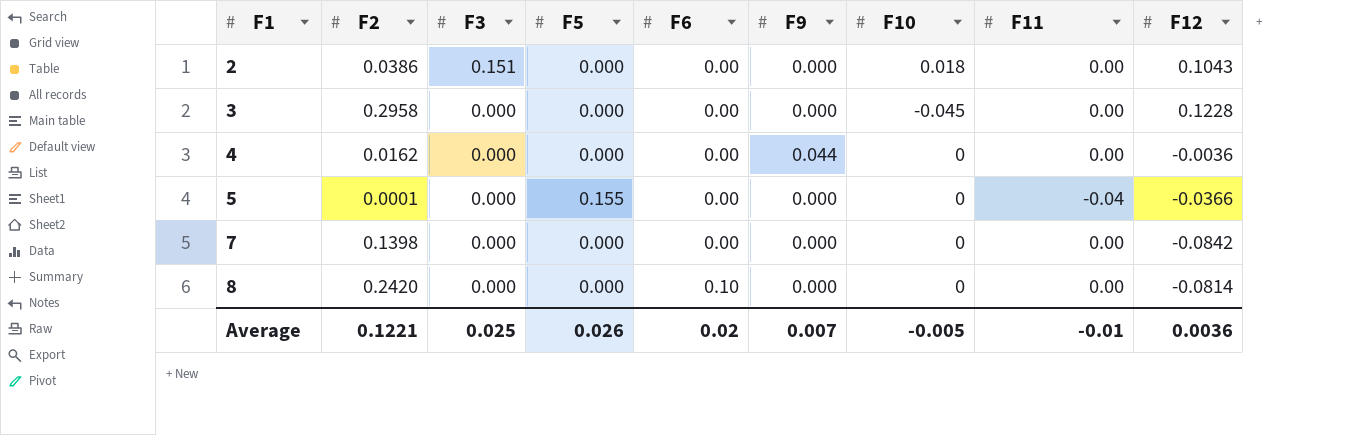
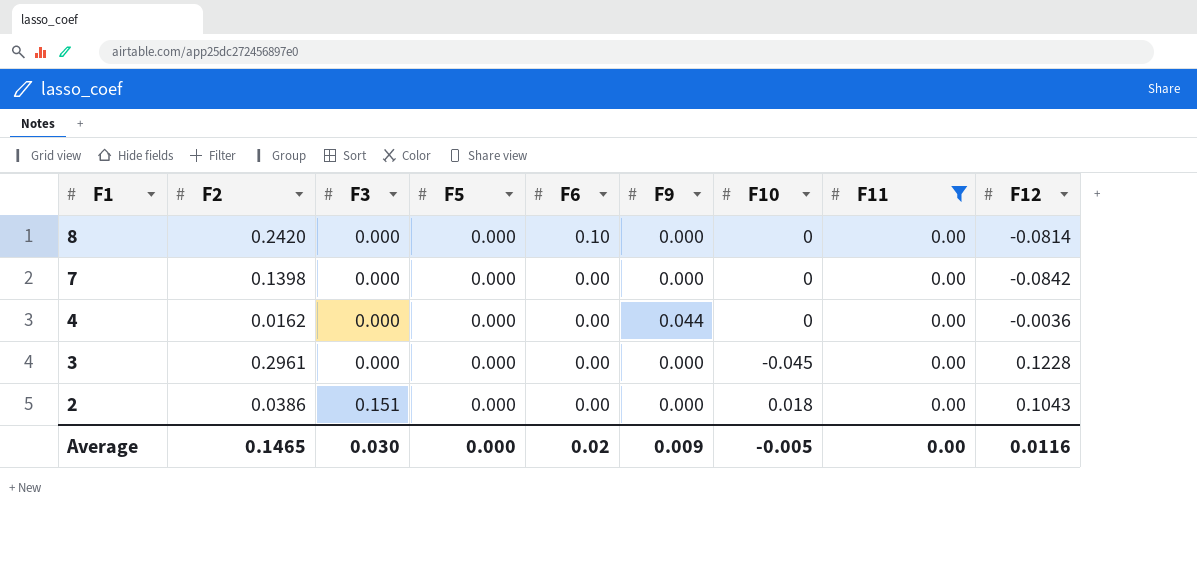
filter: none -> F11 = 0.00
row order: F1 ascending -> F1 descending
3 | F2: 0.2958 -> 0.2961
Average | F2: 0.1221 -> 0.1465
Average | F3: 0.025 -> 0.030
Average | F5: 0.026 -> 0.000
Average | F9: 0.007 -> 0.009
Average | F11: -0.01 -> 0.00
Average | F12: 0.0036 -> 0.0116

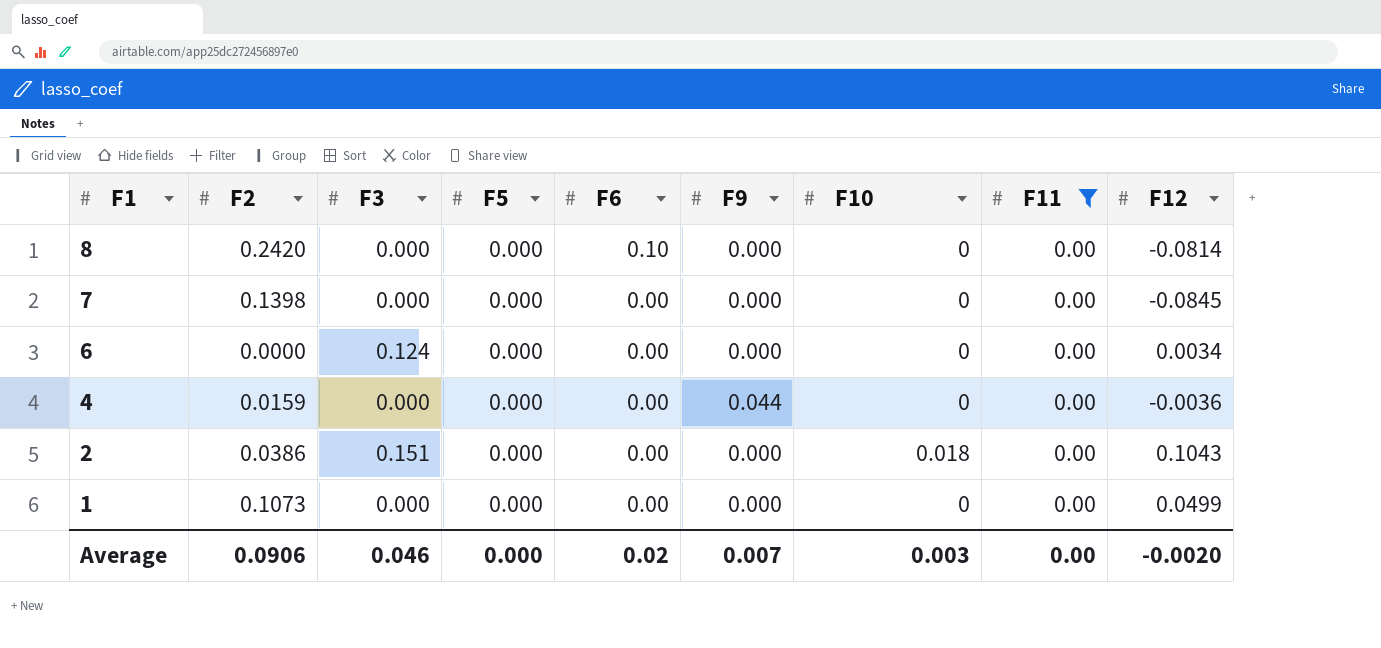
row 3: 0.2961 | 0.000 | 0.000 | 0.00 | 0.000 | -0.045 | 0.00 | 0.1228 -> none
7 | F12: -0.0842 -> -0.0845
row 6: none -> 0.0000 | 0.124 | 0.000 | 0.00 | 0.000 | 0 | 0.00 | 0.0034
4 | F2: 0.0162 -> 0.0159
row 1: none -> 0.1073 | 0.000 | 0.000 | 0.00 | 0.000 | 0 | 0.00 | 0.0499
Average | F2: 0.1465 -> 0.0906
Average | F3: 0.030 -> 0.046
Average | F9: 0.009 -> 0.007
Average | F10: -0.005 -> 0.003
Average | F12: 0.0116 -> -0.0020

